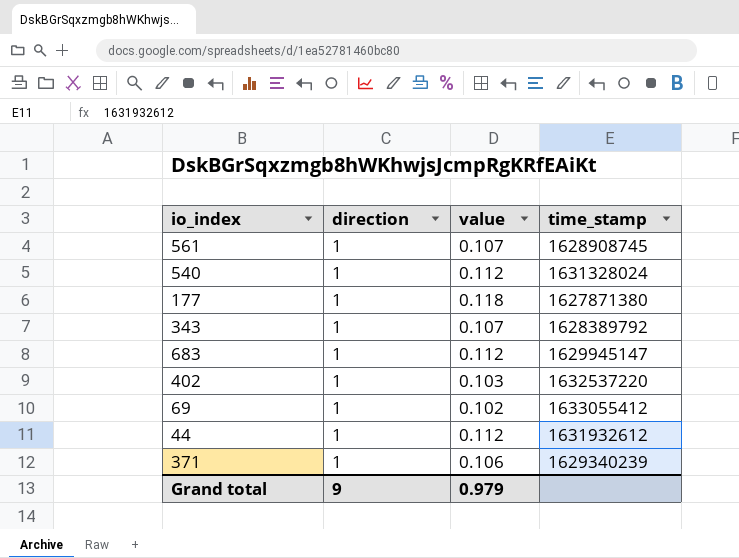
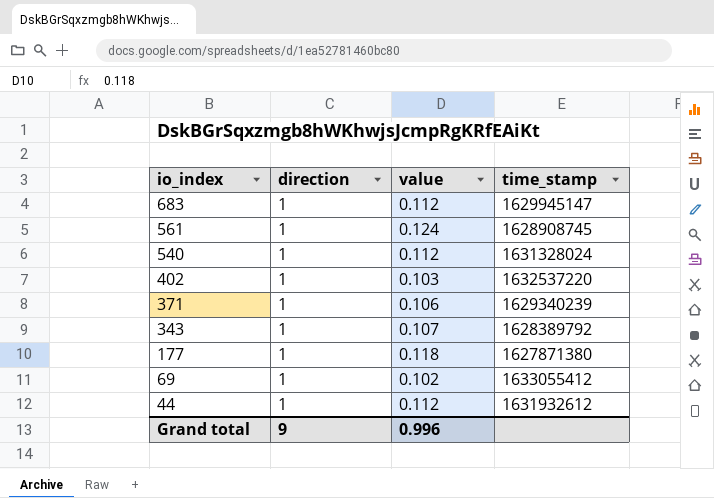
row order: none -> io_index descending
561 | value: 0.107 -> 0.124
Grand total | value: 0.979 -> 0.996

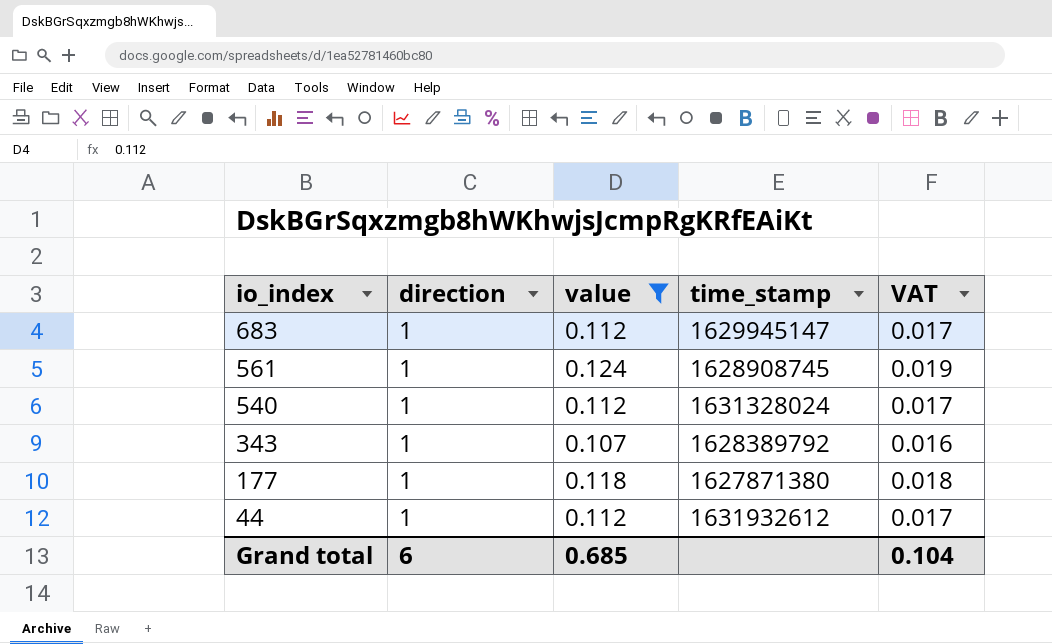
filter: none -> value >= 0.107
column VAT | formula: none -> [value] * 0.15
Grand total | direction: 9 -> 6
Grand total | value: 0.996 -> 0.685

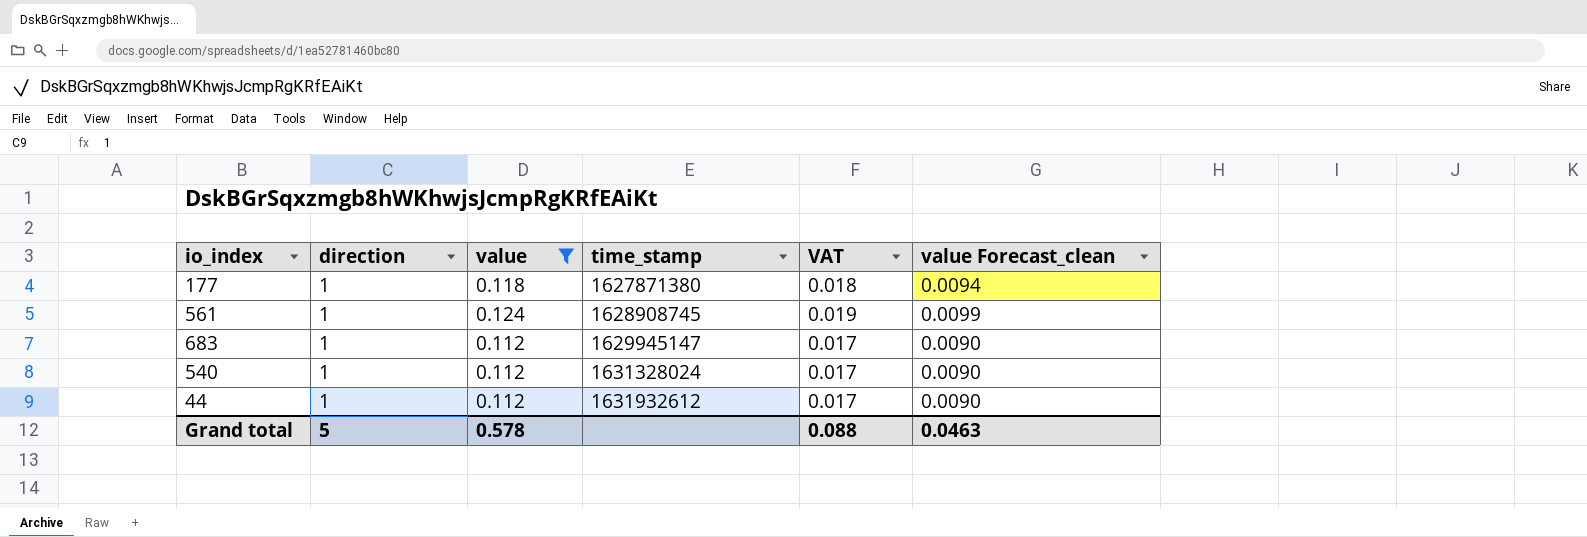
row order: io_index descending -> time_stamp ascending
column value Forecast_clean | formula: none -> [value] * 0.08
row 343: 1 | 0.107 | 1628389792 | 0.016 -> none
Grand total | direction: 6 -> 5
Grand total | value: 0.685 -> 0.578
Grand total | VAT: 0.104 -> 0.088

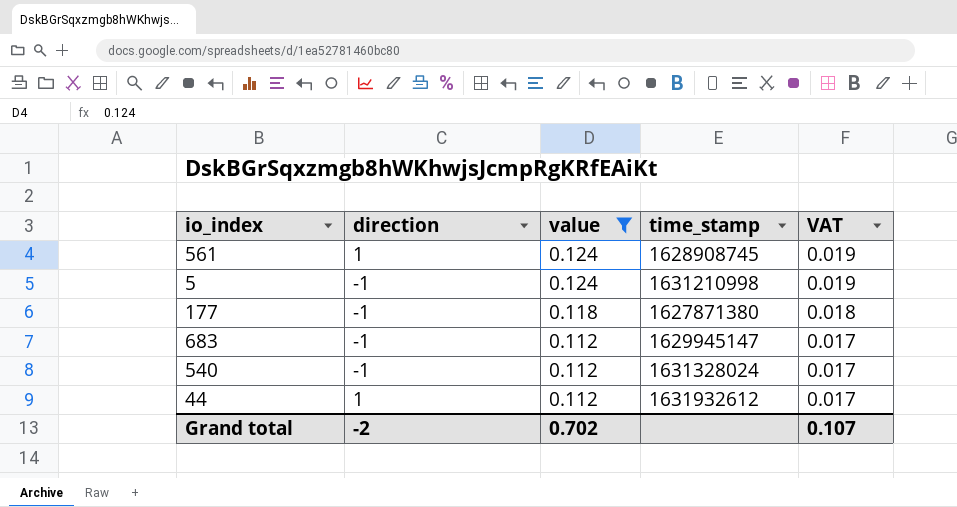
row order: time_stamp ascending -> value descending
column value Forecast_clean | formula: [value] * 0.08 -> none
row 5: none -> -1 | 0.124 | 1631210998 | 0.019
177 | direction: 1 -> -1
683 | direction: 1 -> -1
540 | direction: 1 -> -1
Grand total | direction: 5 -> -2
Grand total | value: 0.578 -> 0.702
Grand total | VAT: 0.088 -> 0.107

